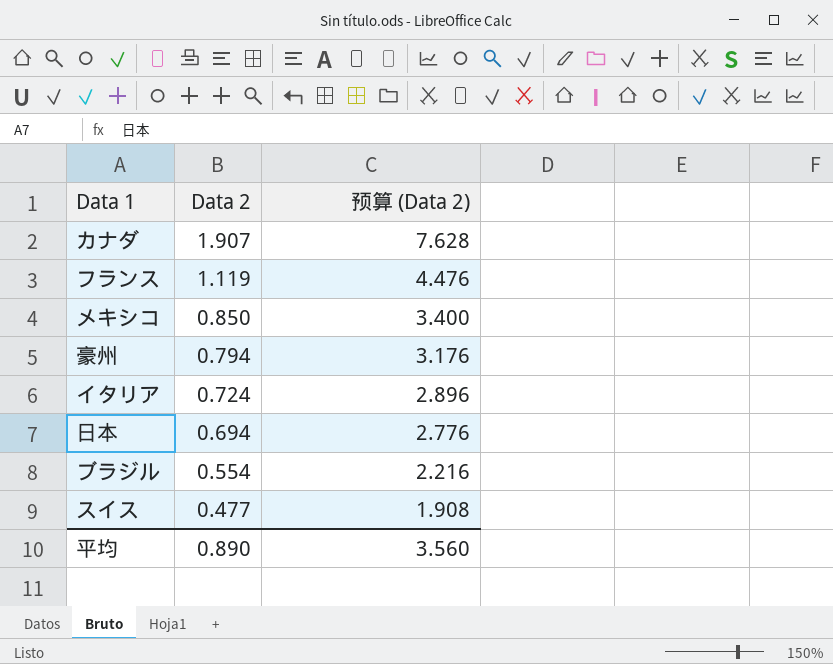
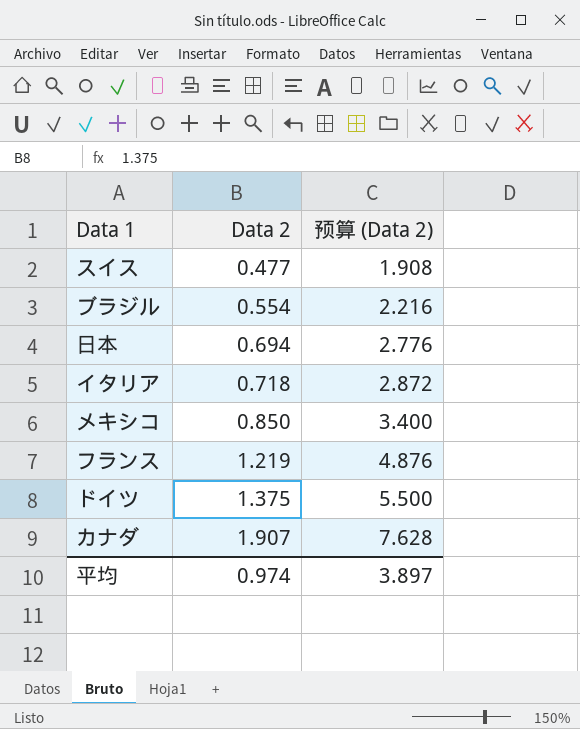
row order: Data 2 descending -> Data 2 ascending
row 豪州: 0.794 | 3.176 -> none
イタリア | Data 2: 0.724 -> 0.718
イタリア | 预算 (Data 2): 2.896 -> 2.872
フランス | Data 2: 1.119 -> 1.219
フランス | 预算 (Data 2): 4.476 -> 4.876
row ドイツ: none -> 1.375 | 5.500
平均 | Data 2: 0.890 -> 0.974
平均 | 预算 (Data 2): 3.560 -> 3.897

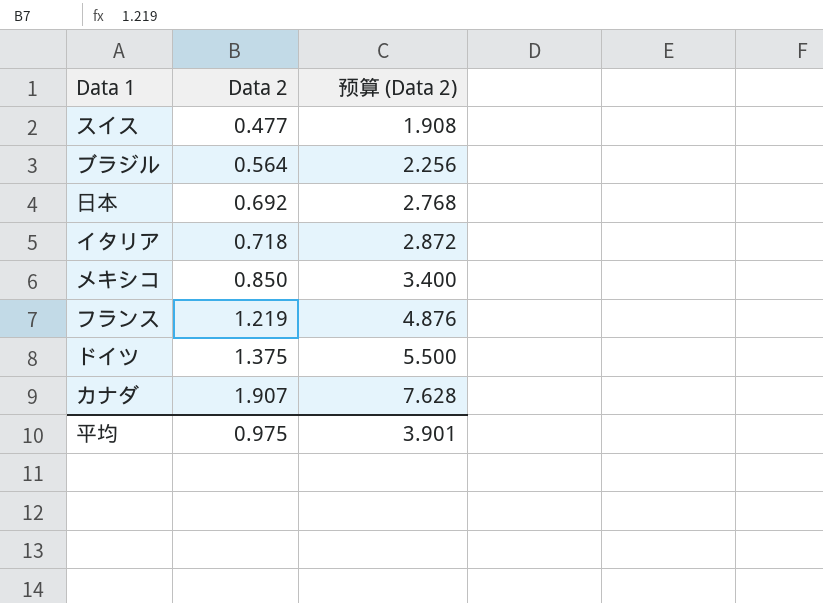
ブラジル | Data 2: 0.554 -> 0.564
ブラジル | 预算 (Data 2): 2.216 -> 2.256
日本 | Data 2: 0.694 -> 0.692
日本 | 预算 (Data 2): 2.776 -> 2.768
平均 | Data 2: 0.974 -> 0.975
平均 | 预算 (Data 2): 3.897 -> 3.901

